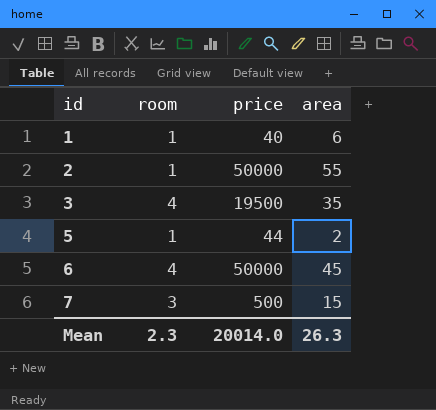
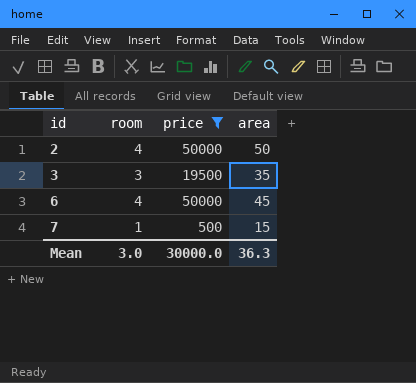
filter: none -> price >= 500
2 | room: 1 -> 4
2 | area: 55 -> 50
3 | room: 4 -> 3
7 | room: 3 -> 1
Mean | room: 2.3 -> 3.0
Mean | price: 20014.0 -> 30000.0
Mean | area: 26.3 -> 36.3

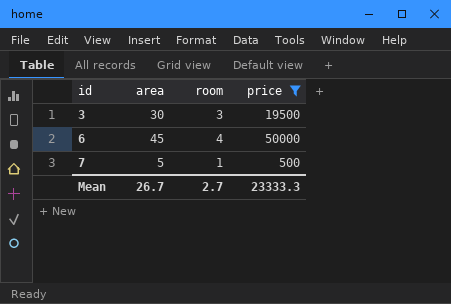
column area | position: 4 -> 2
row 2: 4 | 50000 | 50 -> none
3 | area: 35 -> 30
7 | area: 15 -> 5
Mean | area: 36.3 -> 26.7
Mean | room: 3.0 -> 2.7
Mean | price: 30000.0 -> 23333.3

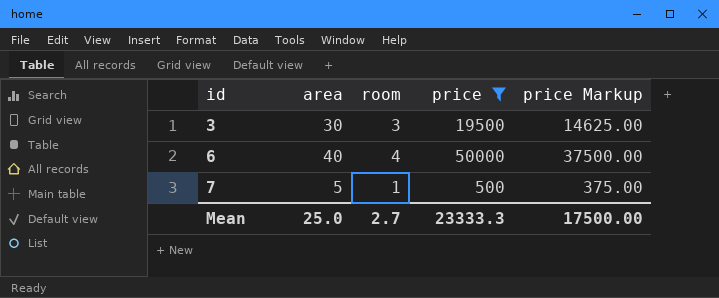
column price Markup | formula: none -> [price] * 0.75
6 | area: 45 -> 40
Mean | area: 26.7 -> 25.0

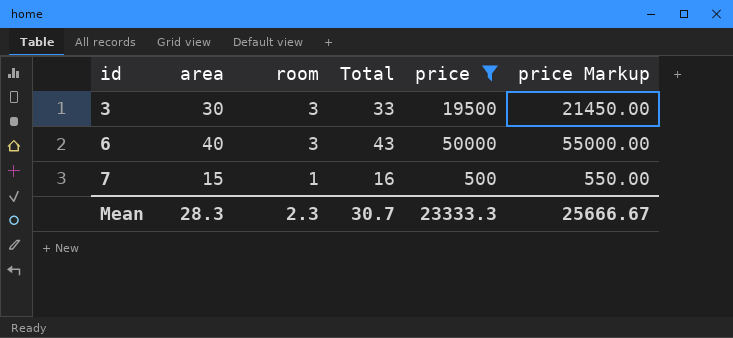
column Total | formula: none -> [area] + [room]
column price Markup | formula: [price] * 0.75 -> [price] * 1.1
6 | room: 4 -> 3
7 | area: 5 -> 15
Mean | area: 25.0 -> 28.3
Mean | room: 2.7 -> 2.3
Mean | price Markup: 17500.00 -> 25666.67

